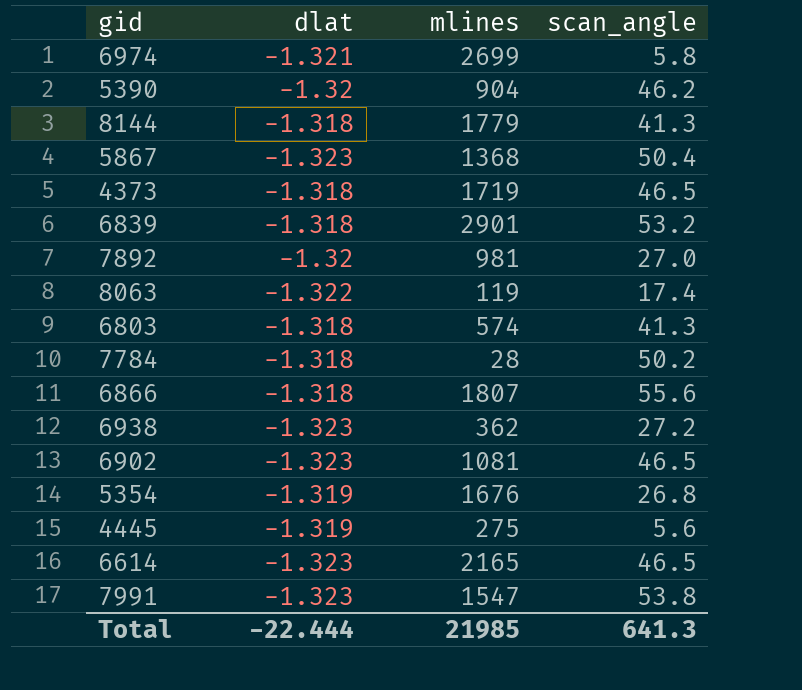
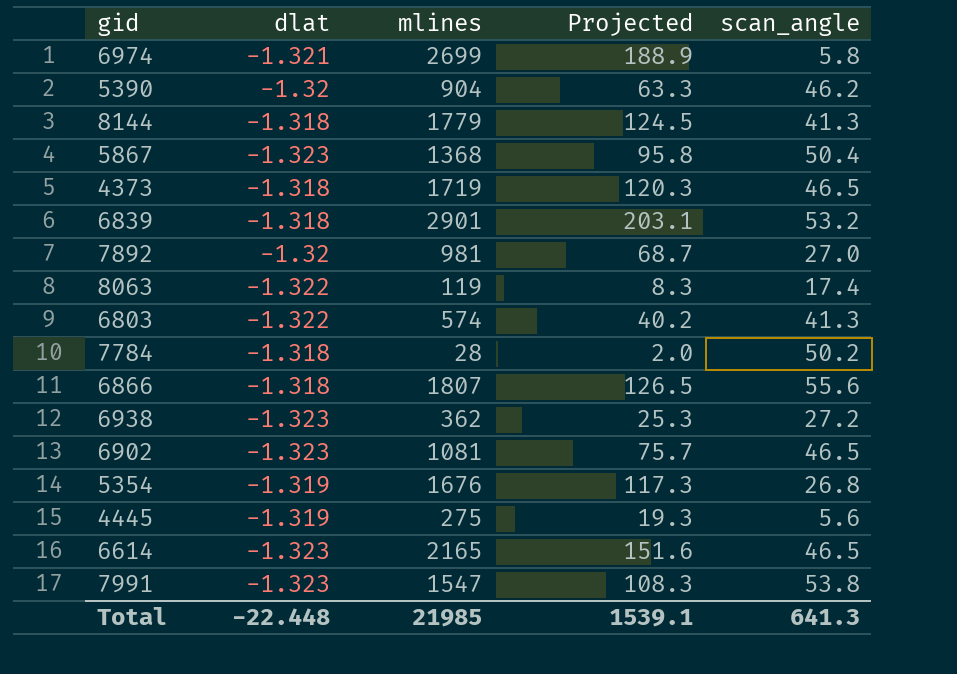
column Projected | formula: none -> [mlines] * 0.07
6803 | dlat: -1.318 -> -1.322
Total | dlat: -22.444 -> -22.448

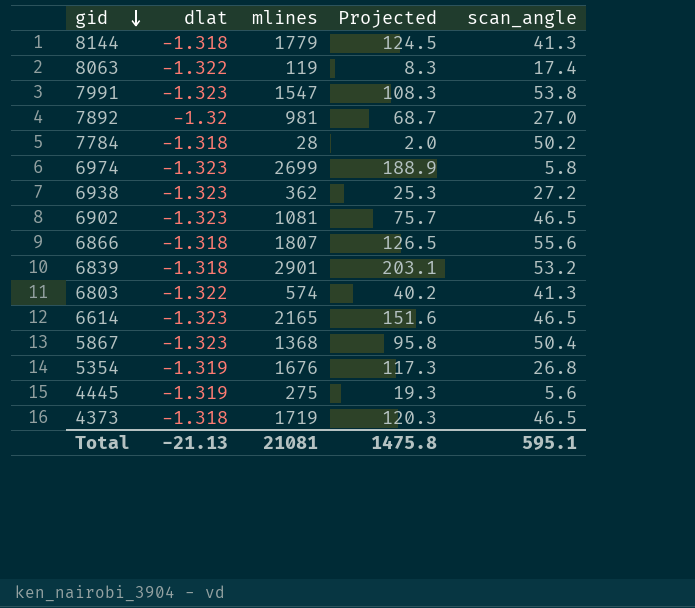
row order: none -> gid descending
row 5390: -1.32 | 904 | 63.3 | 46.2 -> none
6974 | dlat: -1.321 -> -1.323
Total | dlat: -22.448 -> -21.13
Total | mlines: 21985 -> 21081
Total | Projected: 1539.1 -> 1475.8
Total | scan_angle: 641.3 -> 595.1

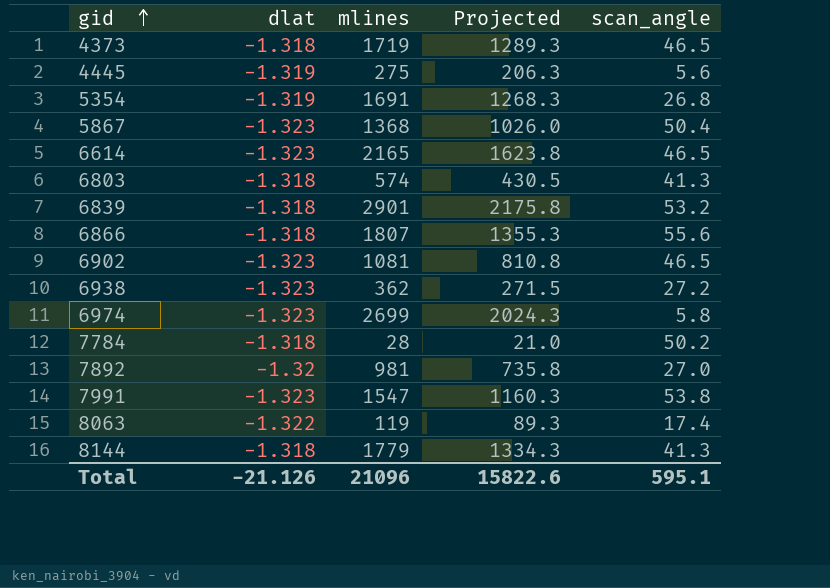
row order: gid descending -> gid ascending
column Projected | formula: [mlines] * 0.07 -> [mlines] * 0.75
5354 | mlines: 1676 -> 1691
6803 | dlat: -1.322 -> -1.318
Total | dlat: -21.13 -> -21.126
Total | mlines: 21081 -> 21096
Total | Projected: 1475.8 -> 15822.6

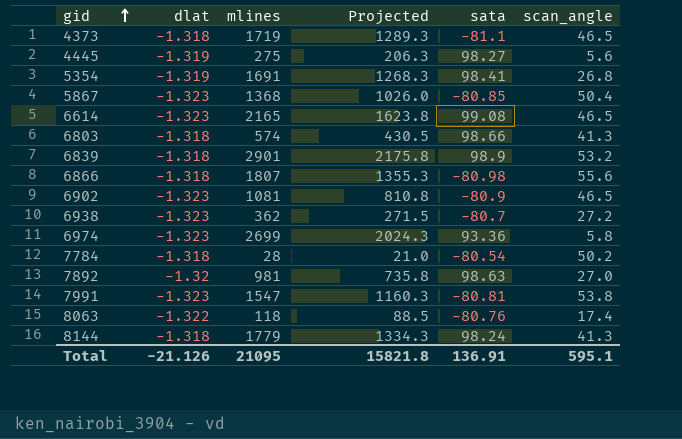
column sata | position: none -> 5
8063 | mlines: 119 -> 118
8063 | Projected: 89.3 -> 88.5
Total | mlines: 21096 -> 21095
Total | Projected: 15822.6 -> 15821.8

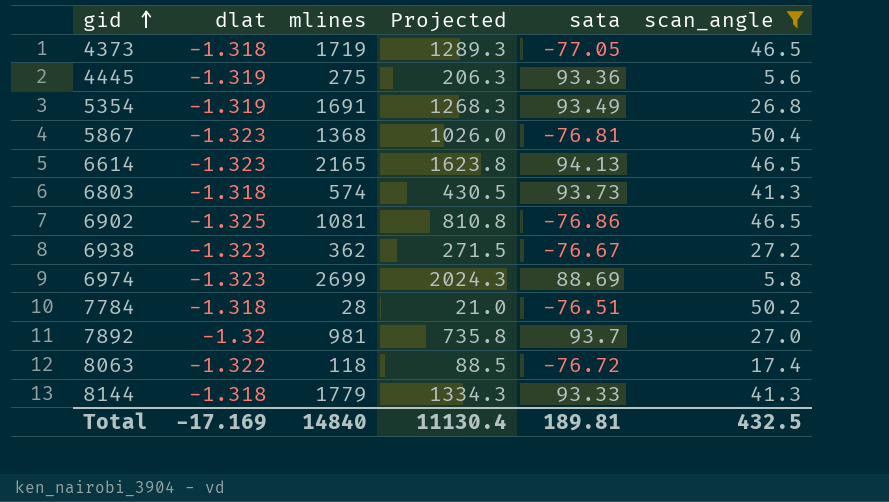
filter: none -> scan_angle <= 50.4
4373 | sata: -81.1 -> -77.05
4445 | sata: 98.27 -> 93.36
5354 | sata: 98.41 -> 93.49
5867 | sata: -80.85 -> -76.81
6614 | sata: 99.08 -> 94.13
6803 | sata: 98.66 -> 93.73
6902 | dlat: -1.323 -> -1.325
6902 | sata: -80.9 -> -76.86
6938 | sata: -80.7 -> -76.67
6974 | sata: 93.36 -> 88.69
7784 | sata: -80.54 -> -76.51
7892 | sata: 98.63 -> 93.7
8063 | sata: -80.76 -> -76.72
8144 | sata: 98.24 -> 93.33
Total | dlat: -21.126 -> -17.169
Total | mlines: 21095 -> 14840
Total | Projected: 15821.8 -> 11130.4
Total | sata: 136.91 -> 189.81
Total | scan_angle: 595.1 -> 432.5

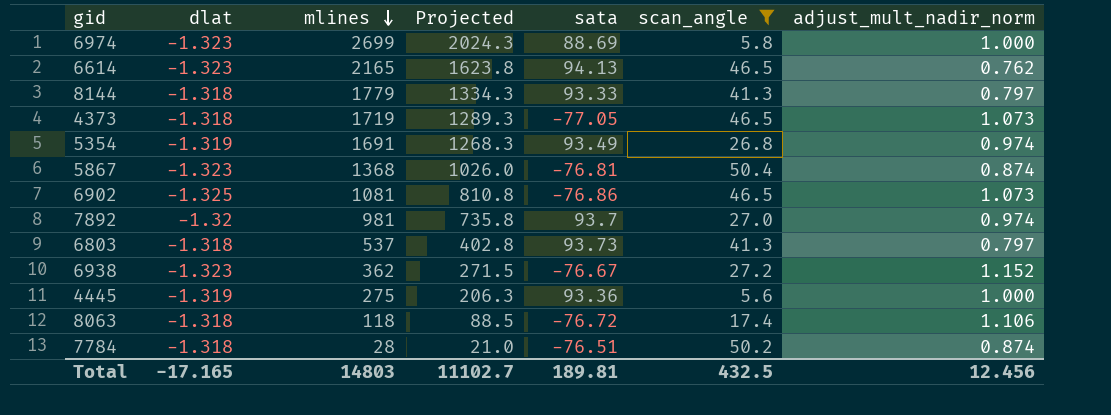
row order: gid ascending -> mlines descending
column adjust_mult_nadir_norm | position: none -> 7
6803 | mlines: 574 -> 537
6803 | Projected: 430.5 -> 402.8
8063 | dlat: -1.322 -> -1.318
Total | dlat: -17.169 -> -17.165
Total | mlines: 14840 -> 14803
Total | Projected: 11130.4 -> 11102.7

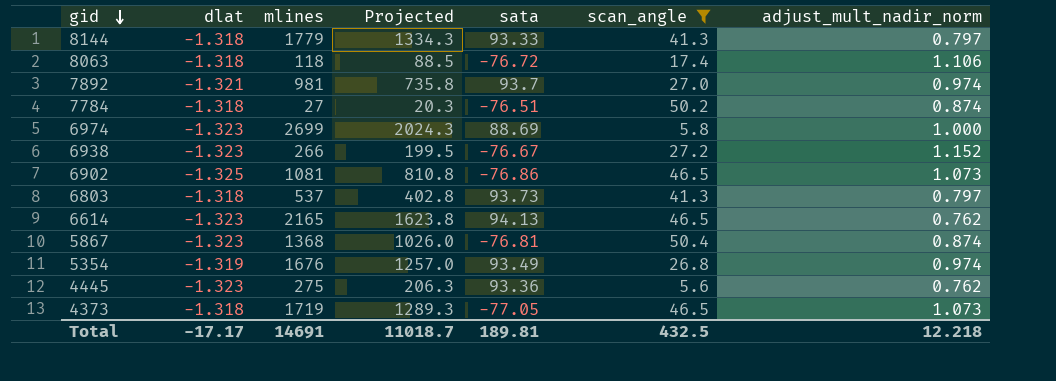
row order: mlines descending -> gid descending
7892 | dlat: -1.32 -> -1.321
7784 | mlines: 28 -> 27
7784 | Projected: 21.0 -> 20.3
6938 | mlines: 362 -> 266
6938 | Projected: 271.5 -> 199.5
5354 | mlines: 1691 -> 1676
5354 | Projected: 1268.3 -> 1257.0
4445 | dlat: -1.319 -> -1.323
4445 | adjust_mult_nadir_norm: 1.000 -> 0.762
Total | dlat: -17.165 -> -17.17
Total | mlines: 14803 -> 14691
Total | Projected: 11102.7 -> 11018.7
Total | adjust_mult_nadir_norm: 12.456 -> 12.218

